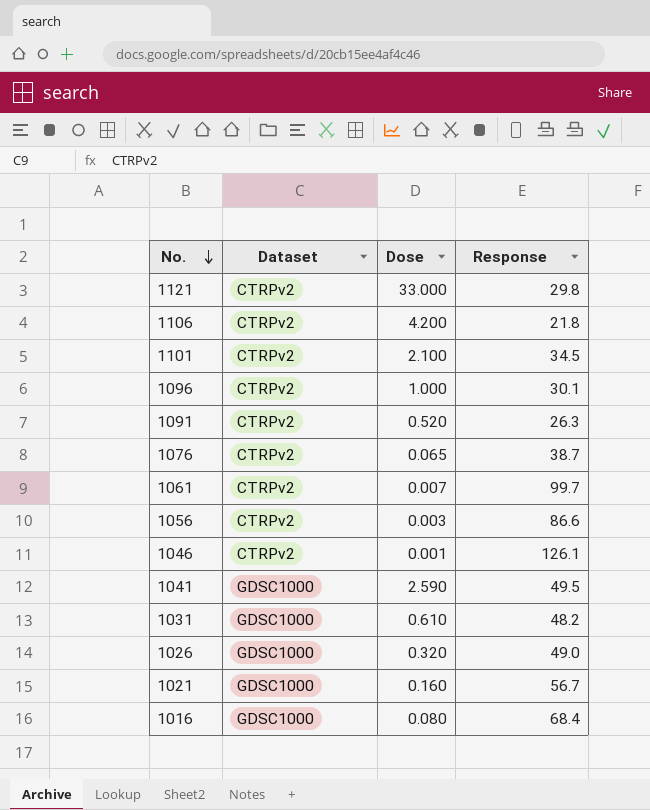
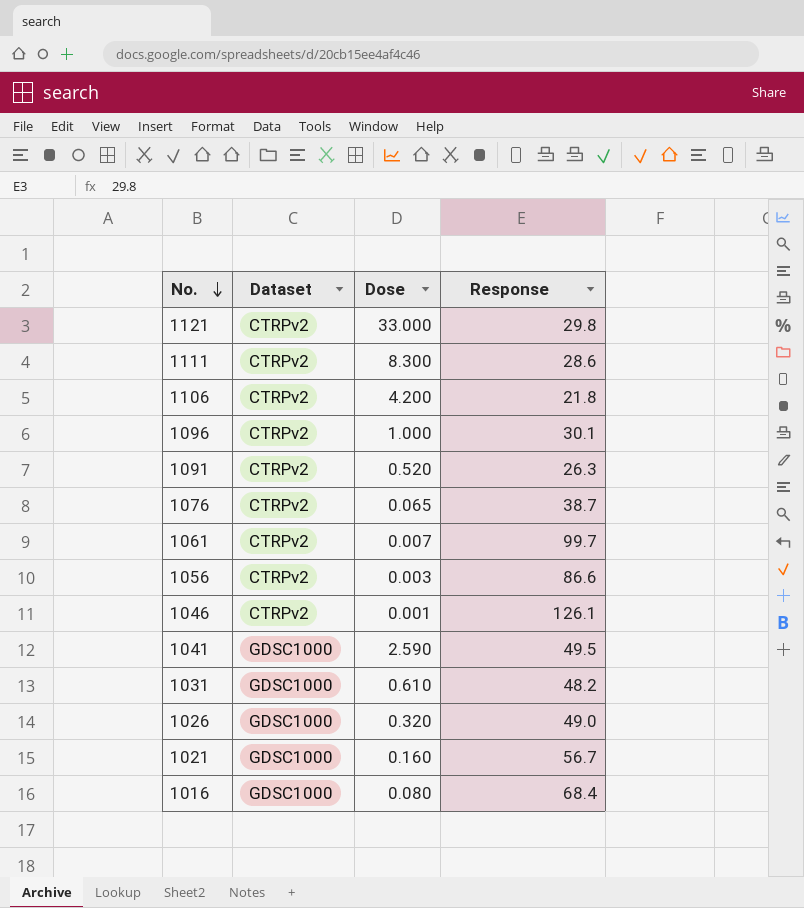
row 1101: CTRPv2 | 2.100 | 34.5 -> none
row 1111: none -> CTRPv2 | 8.300 | 28.6

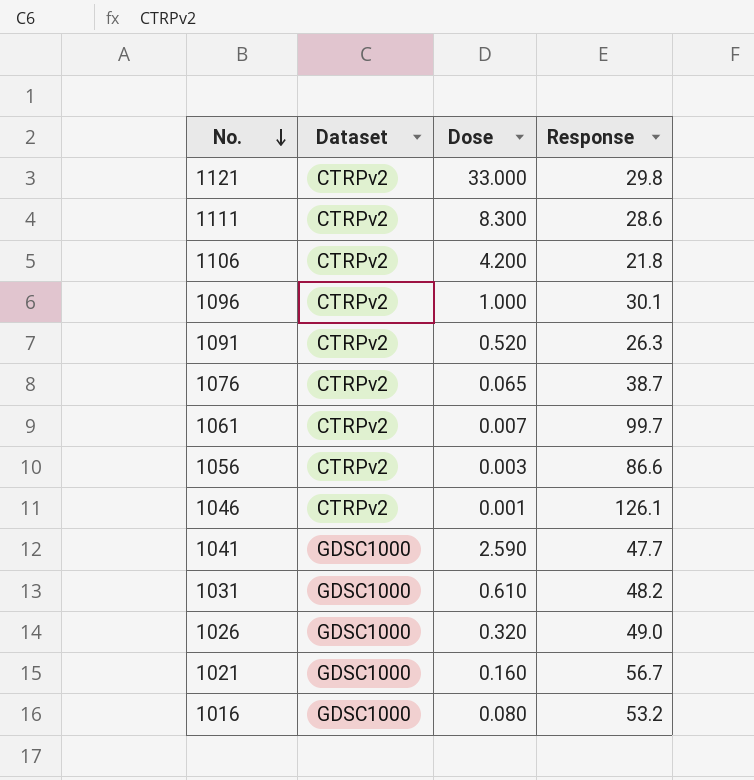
1041 | Response: 49.5 -> 47.7
1016 | Response: 68.4 -> 53.2

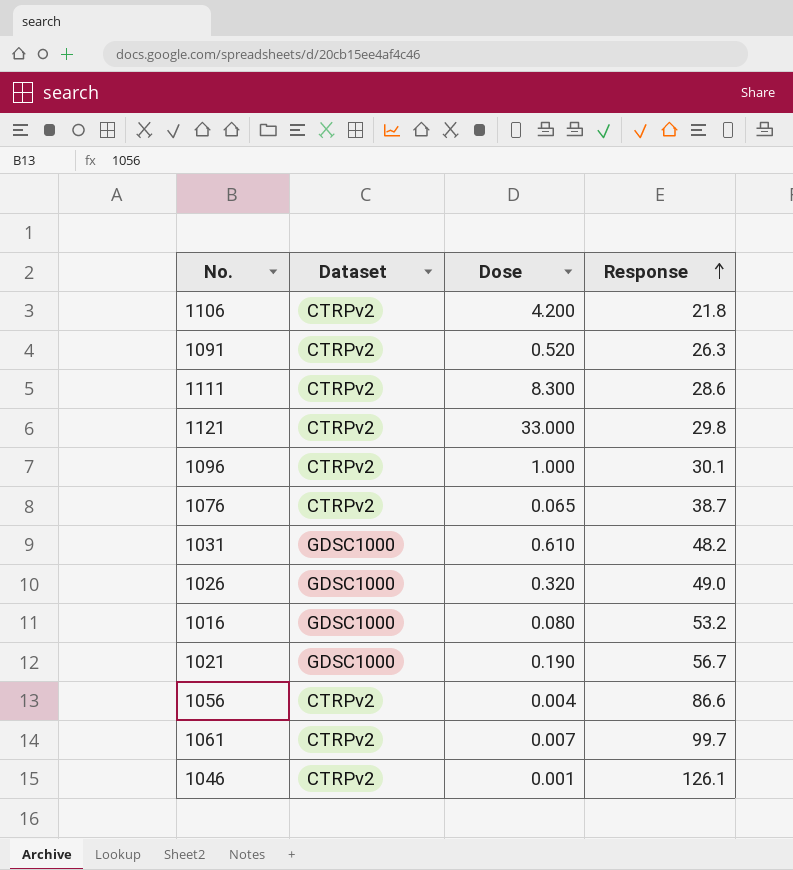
row order: No. descending -> Response ascending
row 1041: GDSC1000 | 2.590 | 47.7 -> none
1021 | Dose: 0.160 -> 0.190
1056 | Dose: 0.003 -> 0.004

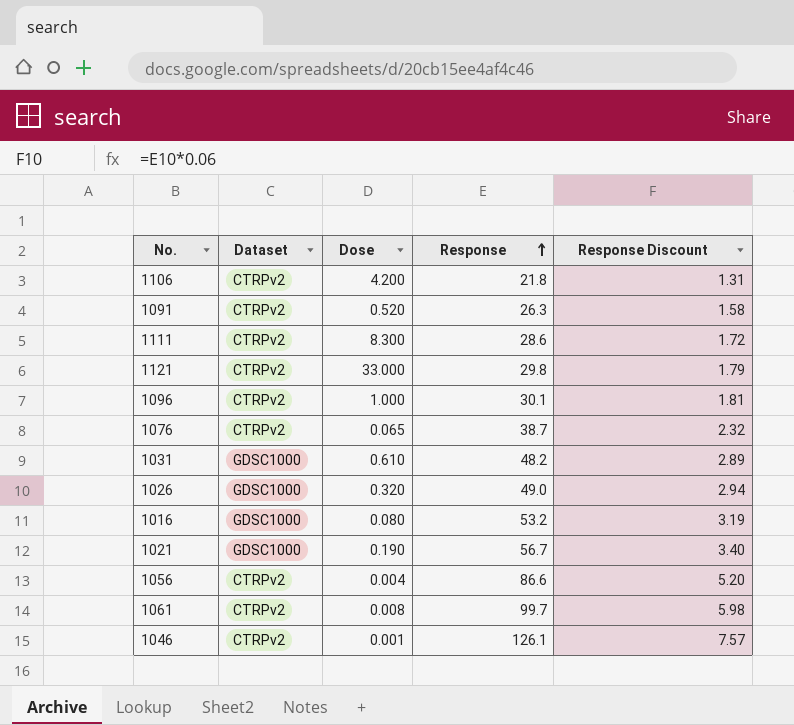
column Response Discount | formula: none -> [Response] * 0.06
1061 | Dose: 0.007 -> 0.008

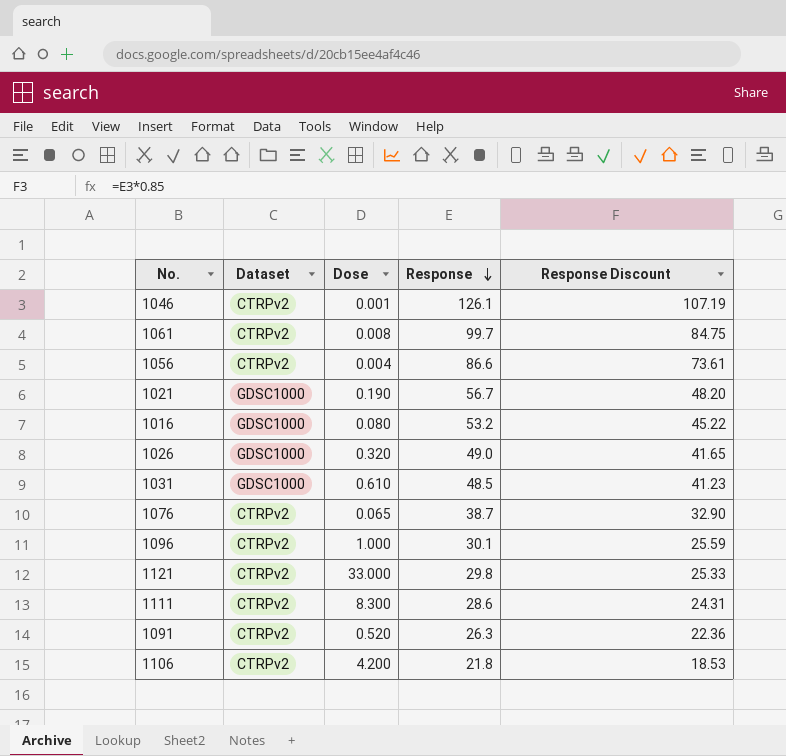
row order: Response ascending -> Response descending
column Response Discount | formula: [Response] * 0.06 -> [Response] * 0.85
1031 | Response: 48.2 -> 48.5

